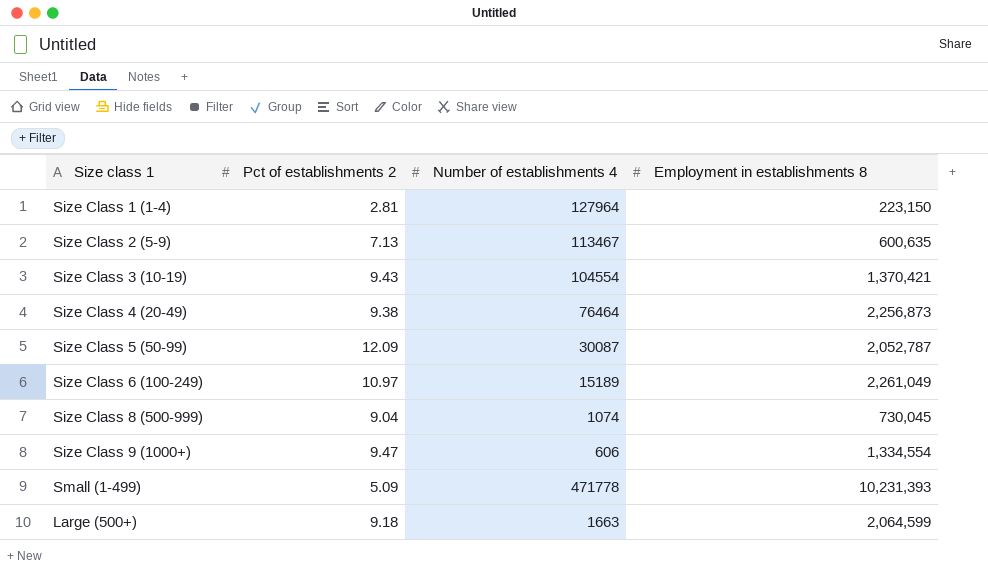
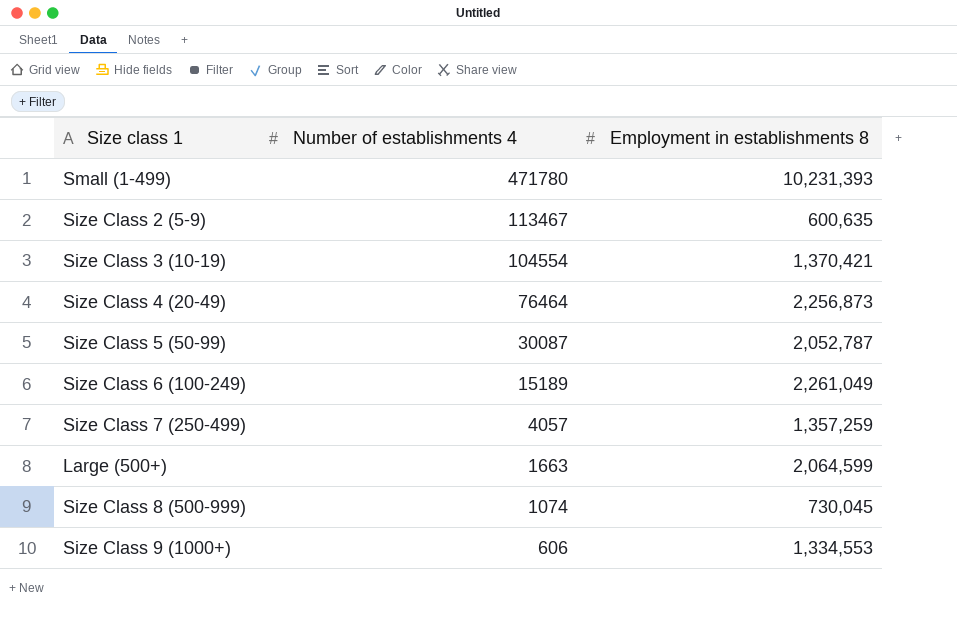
row order: none -> Number of establishments 4 descending
column Pct of establishments 2 | position: 2 -> none
row Size Class 1 (1-4): 2.81 | 127964 | 223,150 -> none
Small (1-499) | Number of establishments 4: 471778 -> 471780
row Size Class 7 (250-499): none -> 4057 | 1,357,259
Size Class 9 (1000+) | Employment in establishments 8: 1,334,554 -> 1,334,553

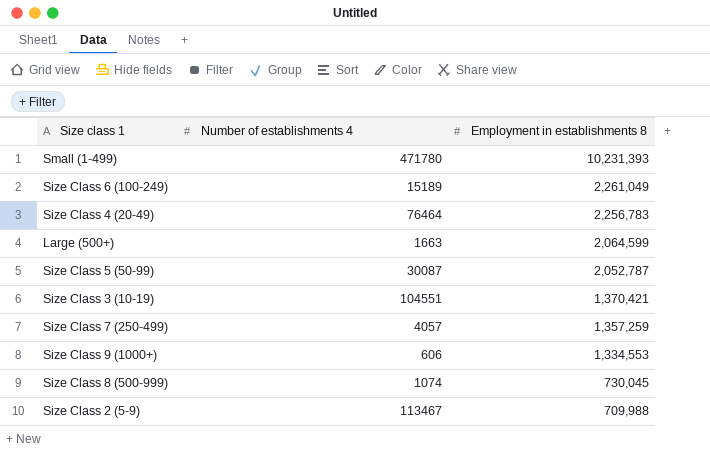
row order: Number of establishments 4 descending -> Employment in establishments 8 descending
Size Class 4 (20-49) | Employment in establishments 8: 2,256,873 -> 2,256,783
Size Class 3 (10-19) | Number of establishments 4: 104554 -> 104551
Size Class 2 (5-9) | Employment in establishments 8: 600,635 -> 709,988

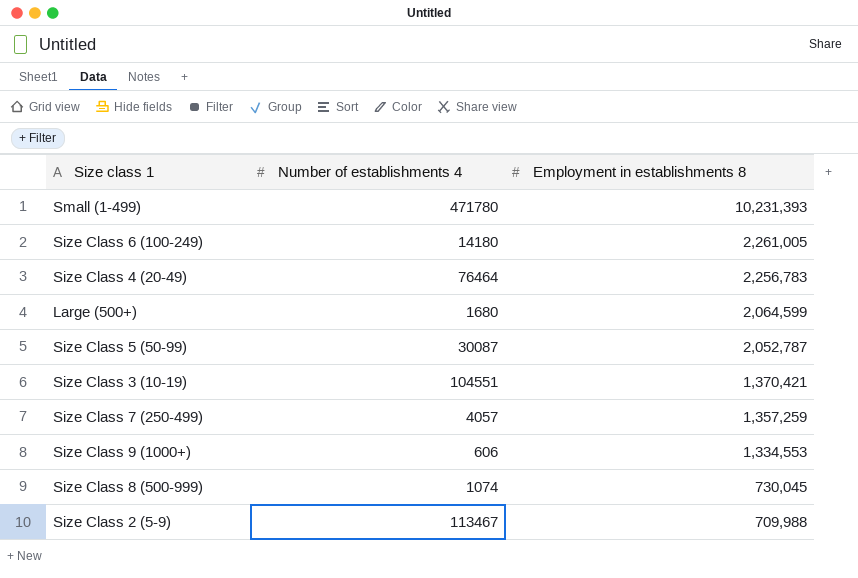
Size Class 6 (100-249) | Number of establishments 4: 15189 -> 14180
Size Class 6 (100-249) | Employment in establishments 8: 2,261,049 -> 2,261,005
Large (500+) | Number of establishments 4: 1663 -> 1680

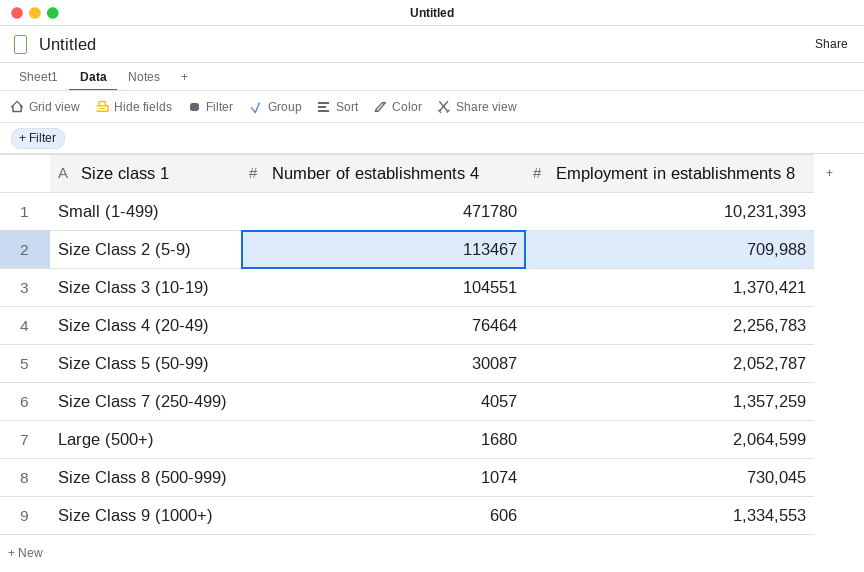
row order: Employment in establishments 8 descending -> Number of establishments 4 descending
row Size Class 6 (100-249): 14180 | 2,261,005 -> none

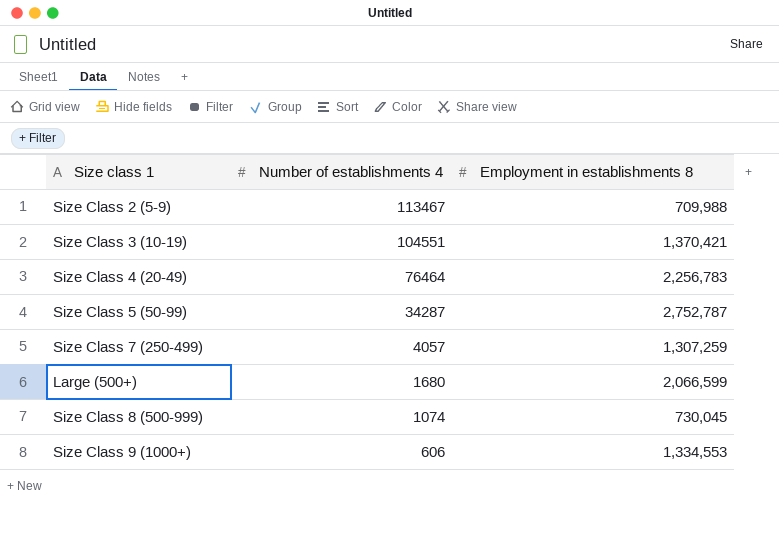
row Small (1-499): 471780 | 10,231,393 -> none
Size Class 5 (50-99) | Number of establishments 4: 30087 -> 34287
Size Class 5 (50-99) | Employment in establishments 8: 2,052,787 -> 2,752,787
Size Class 7 (250-499) | Employment in establishments 8: 1,357,259 -> 1,307,259
Large (500+) | Employment in establishments 8: 2,064,599 -> 2,066,599

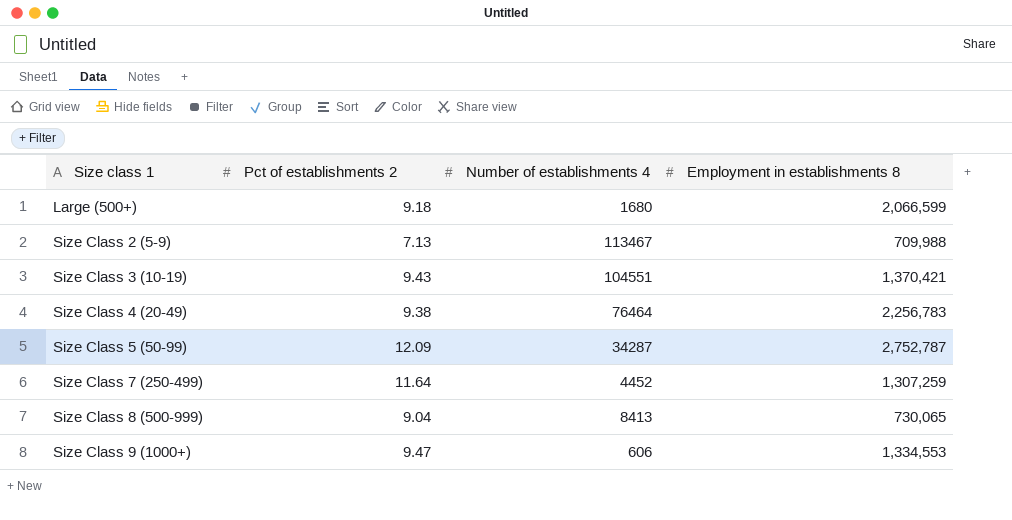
row order: Number of establishments 4 descending -> Size class 1 ascending
column Pct of establishments 2 | position: none -> 2
Size Class 7 (250-499) | Number of establishments 4: 4057 -> 4452
Size Class 8 (500-999) | Number of establishments 4: 1074 -> 8413
Size Class 8 (500-999) | Employment in establishments 8: 730,045 -> 730,065

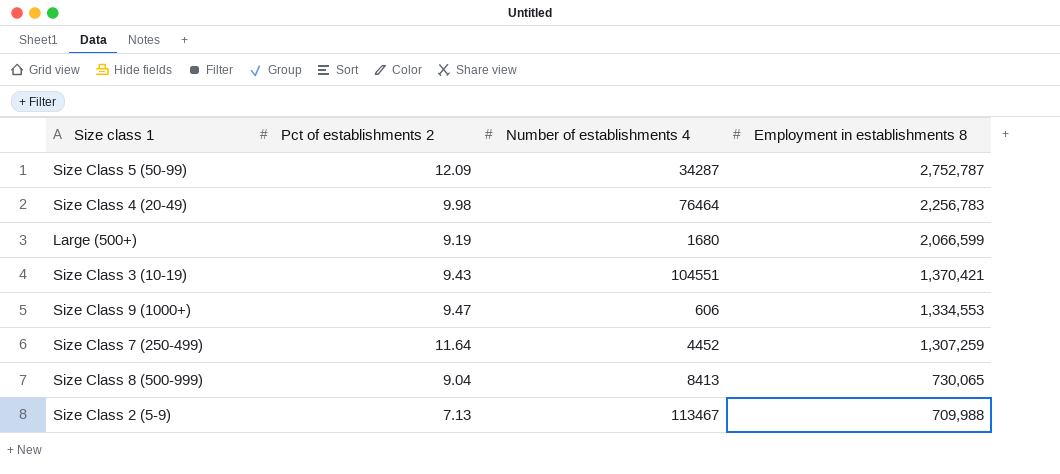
row order: Size class 1 ascending -> Employment in establishments 8 descending
Size Class 4 (20-49) | Pct of establishments 2: 9.38 -> 9.98
Large (500+) | Pct of establishments 2: 9.18 -> 9.19

